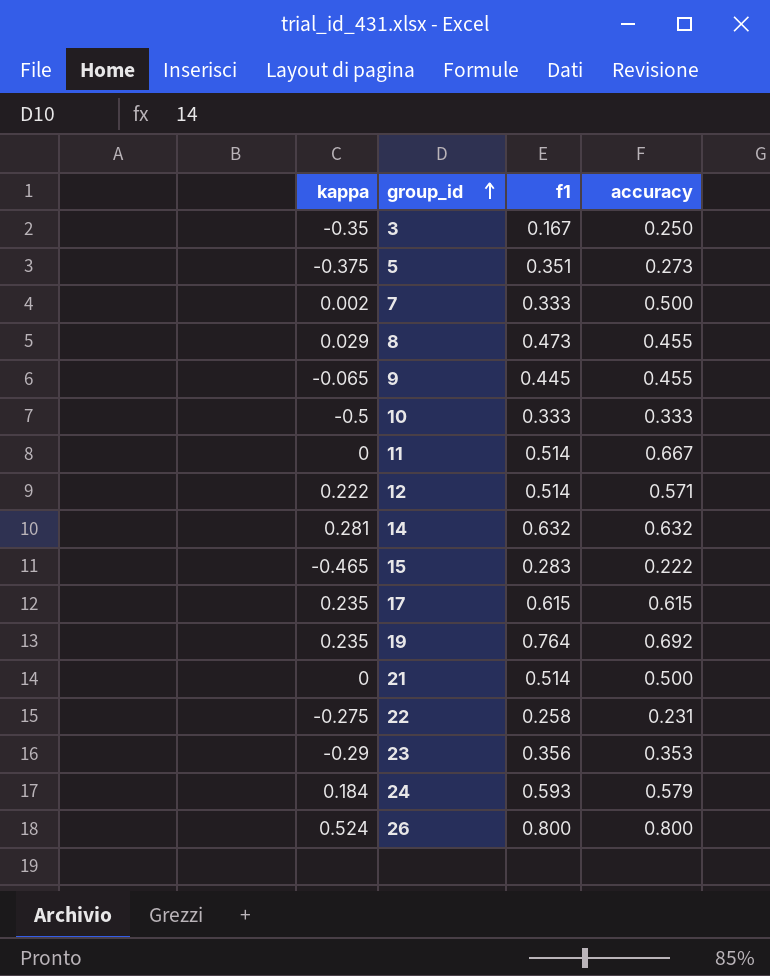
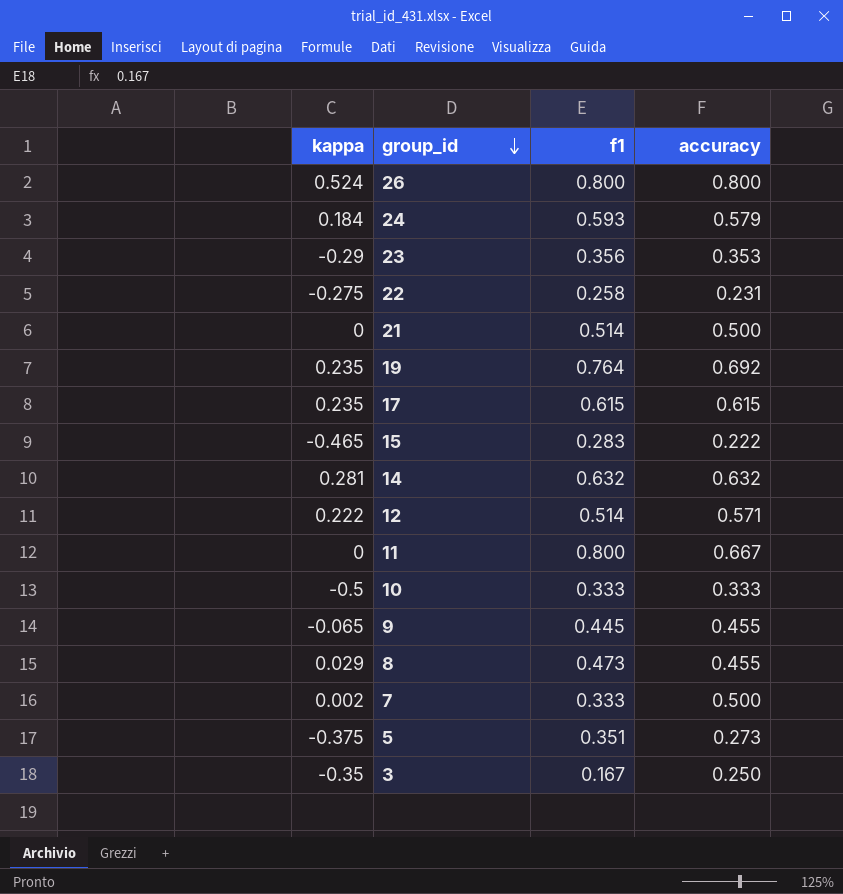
row order: group_id ascending -> group_id descending
11 | f1: 0.514 -> 0.800

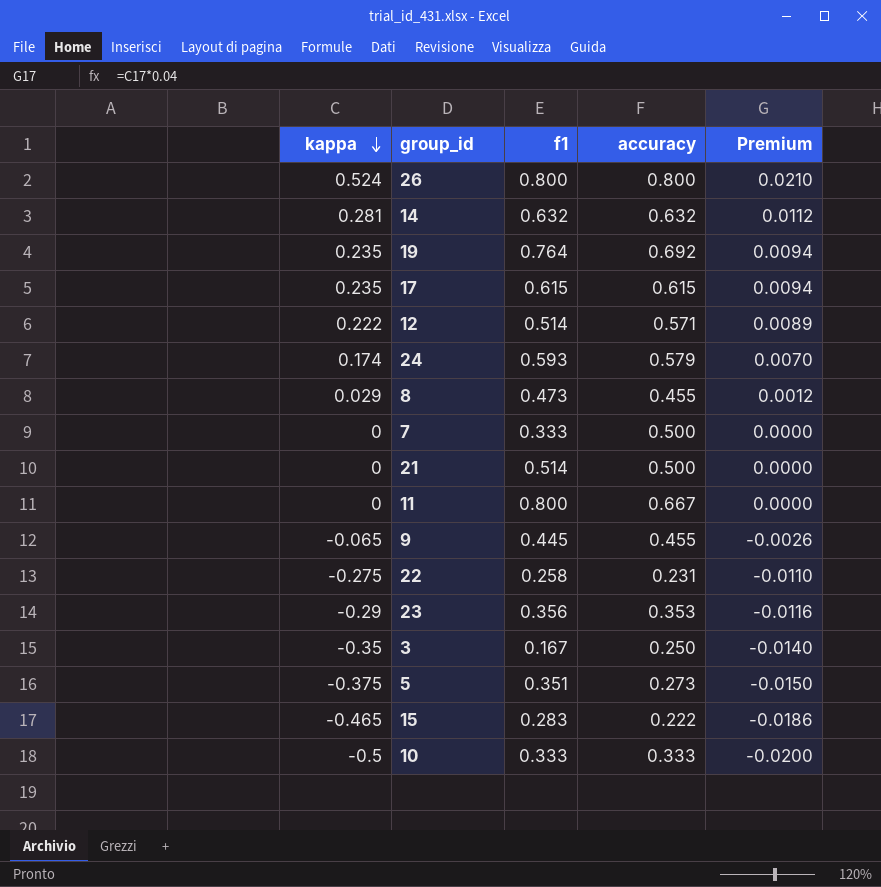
row order: group_id descending -> kappa descending
column Premium | formula: none -> [kappa] * 0.04
24 | kappa: 0.184 -> 0.174
7 | kappa: 0.002 -> 0

